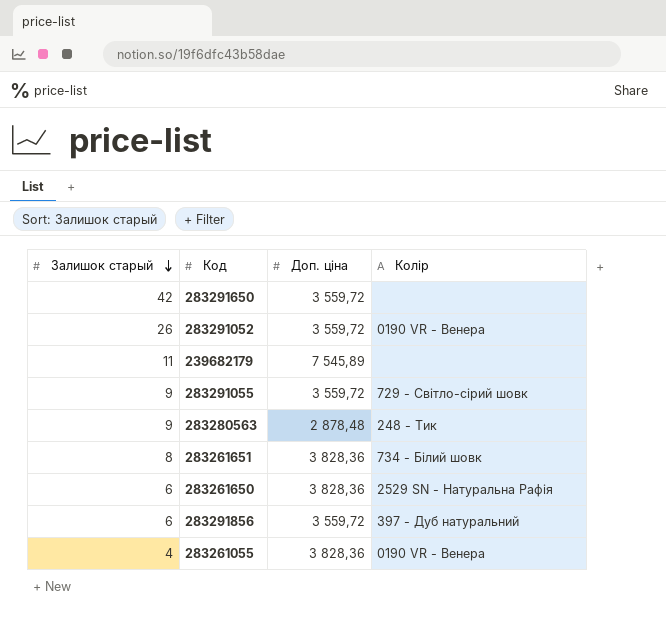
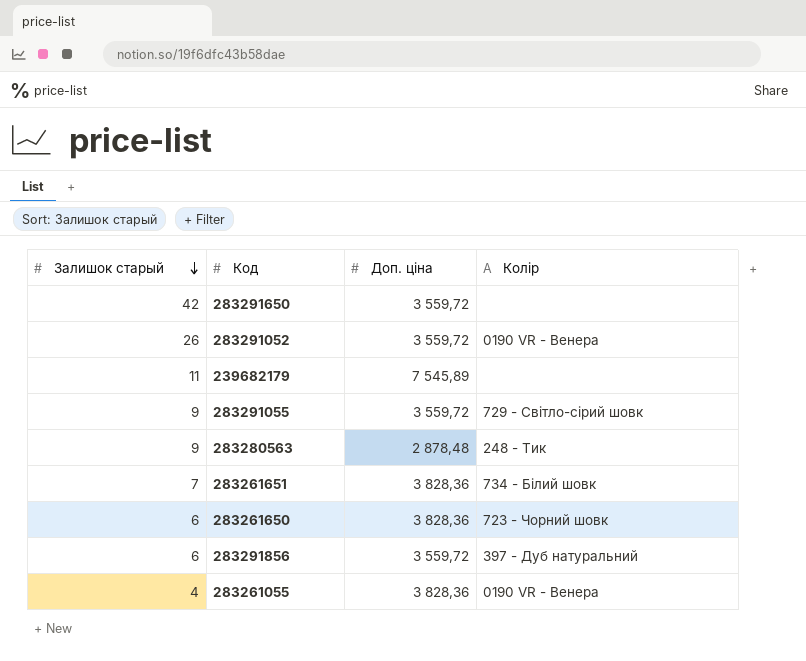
283261651 | Залишок старый: 8 -> 7
283261650 | Колір: 2529 SN - Натуральна Рафія -> 723 - Чорний шовк

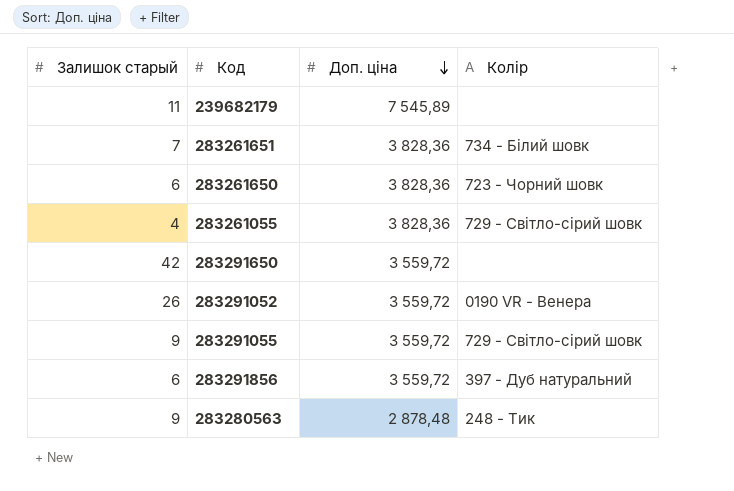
row order: Залишок старый descending -> Доп. ціна descending
283261055 | Колір: 0190 VR - Венера -> 729 - Світло-сірий шовк

